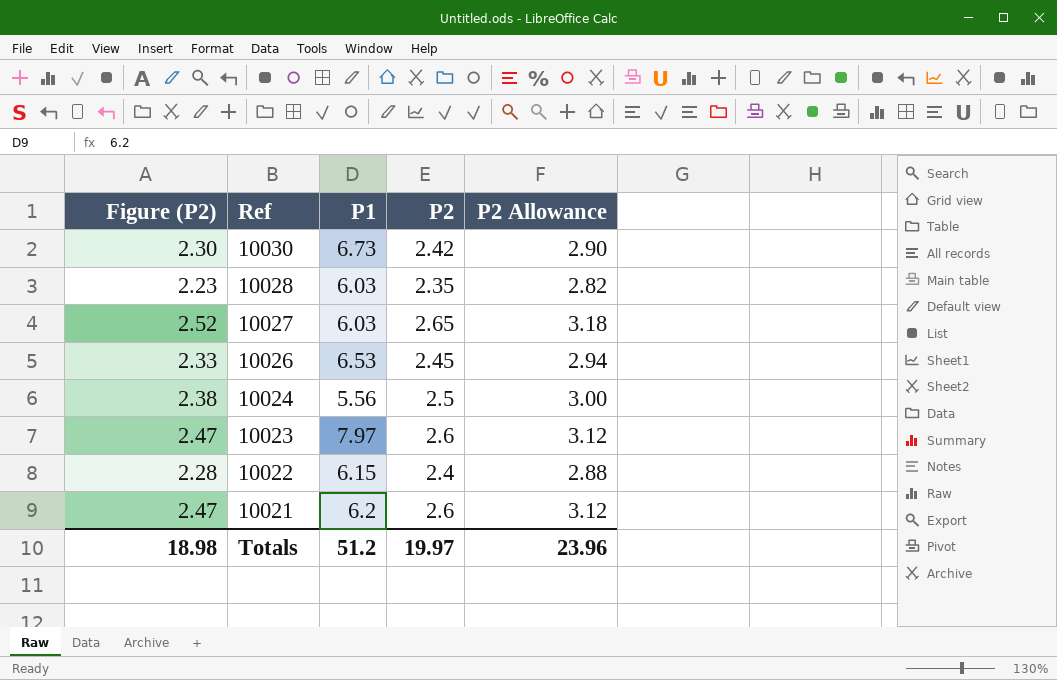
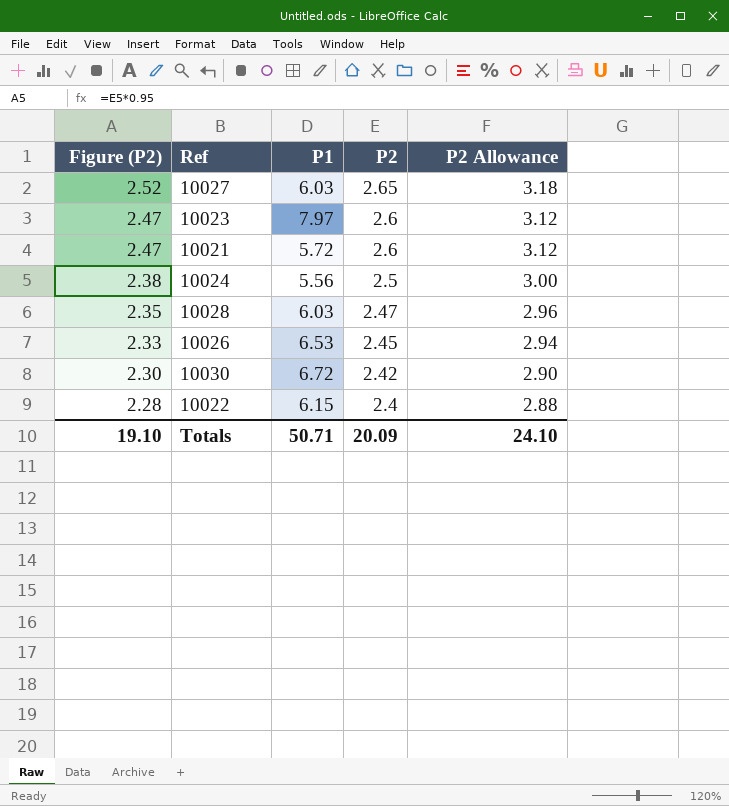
row order: Ref descending -> Figure (P2) descending
10021 | P1: 6.2 -> 5.72
10028 | Figure (P2): 2.23 -> 2.35
10028 | P2: 2.35 -> 2.47
10028 | P2 Allowance: 2.82 -> 2.96
10030 | P1: 6.73 -> 6.72
Totals | Figure (P2): 18.98 -> 19.10
Totals | P1: 51.2 -> 50.71
Totals | P2: 19.97 -> 20.09
Totals | P2 Allowance: 23.96 -> 24.10

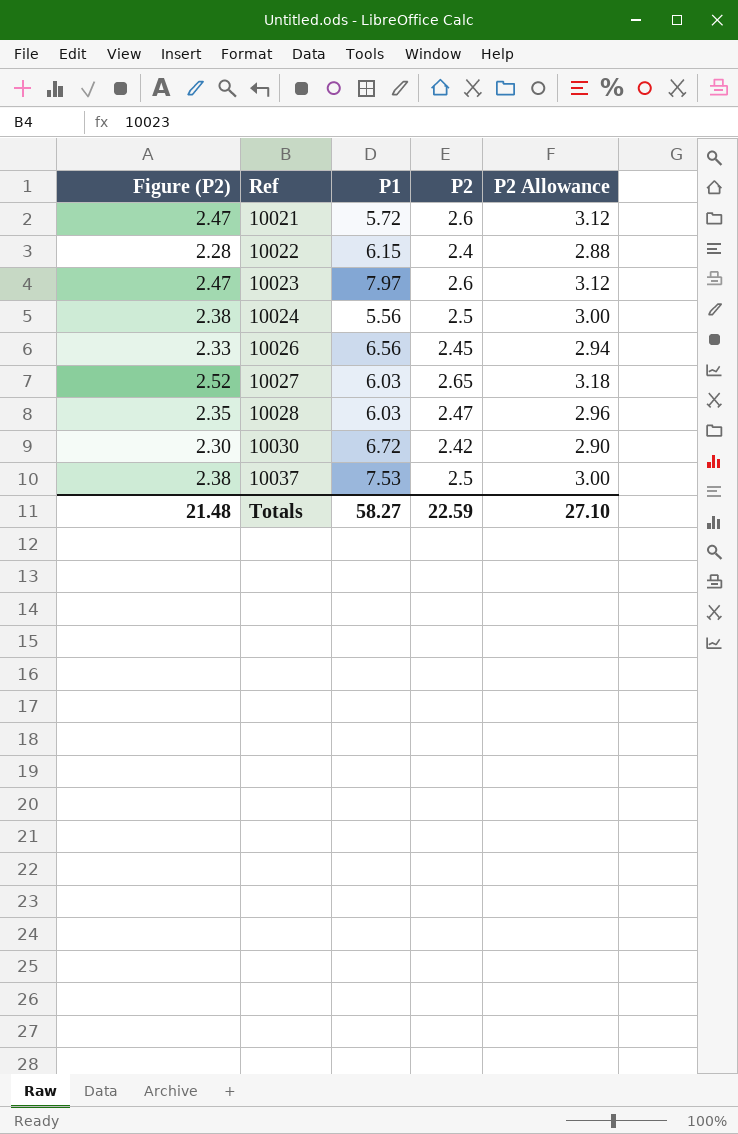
row order: Figure (P2) descending -> Ref ascending
10026 | P1: 6.53 -> 6.56
row 10037: none -> 2.38 | 7.53 | 2.5 | 3.00
Totals | Figure (P2): 19.10 -> 21.48
Totals | P1: 50.71 -> 58.27
Totals | P2: 20.09 -> 22.59
Totals | P2 Allowance: 24.10 -> 27.10

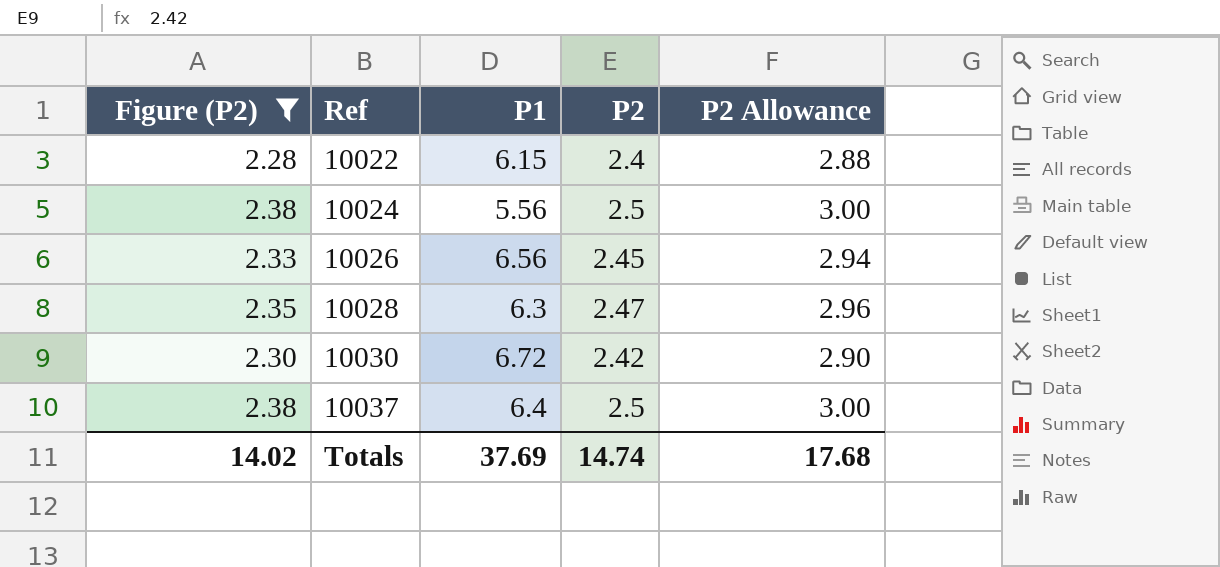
filter: none -> Figure (P2) <= 2.38
10028 | P1: 6.03 -> 6.3
10037 | P1: 7.53 -> 6.4
Totals | Figure (P2): 21.48 -> 14.02
Totals | P1: 58.27 -> 37.69
Totals | P2: 22.59 -> 14.74
Totals | P2 Allowance: 27.10 -> 17.68

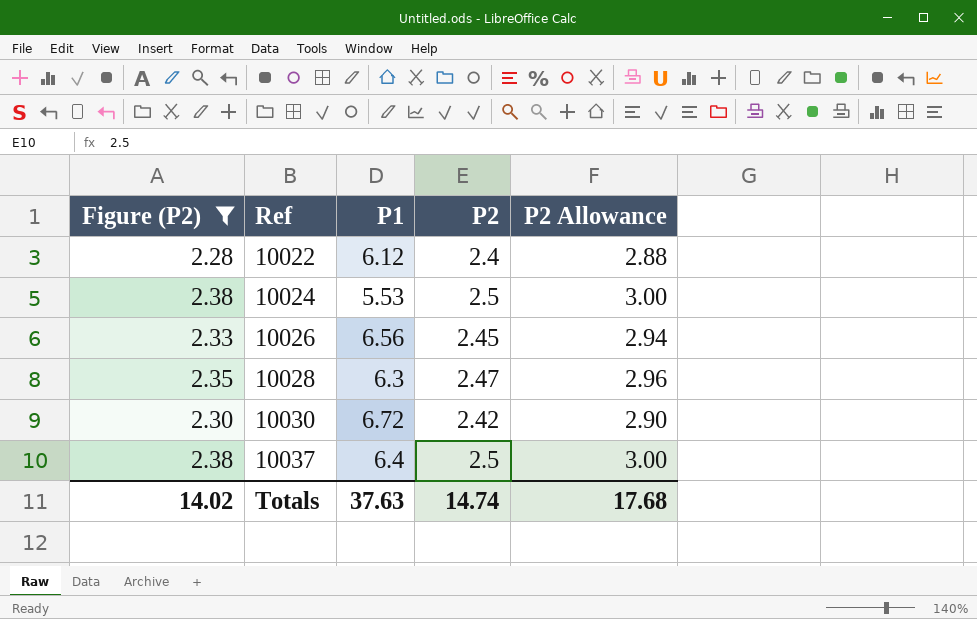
10022 | P1: 6.15 -> 6.12
10024 | P1: 5.56 -> 5.53
Totals | P1: 37.69 -> 37.63

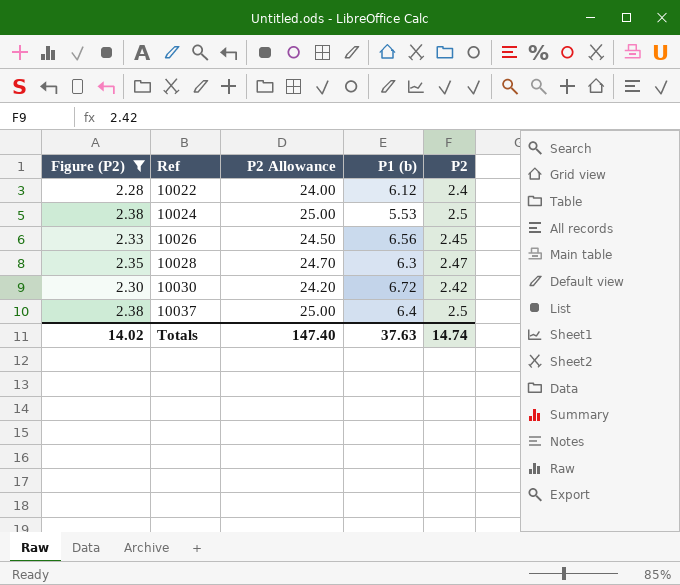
column P2 Allowance | formula: [P2] * 1.2 -> [P2] * 10
column P2 Allowance | position: 5 -> 3
column name: P1 -> P1 (b)
Totals | P2 Allowance: 17.68 -> 147.40

